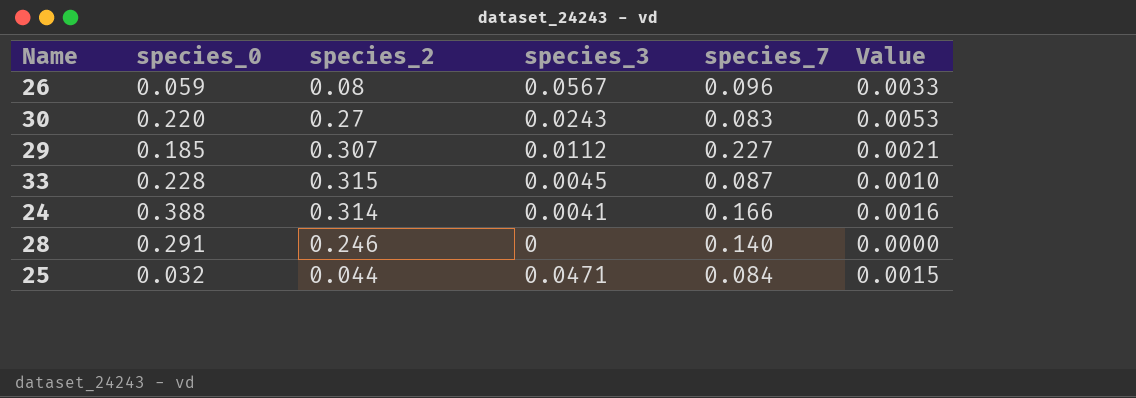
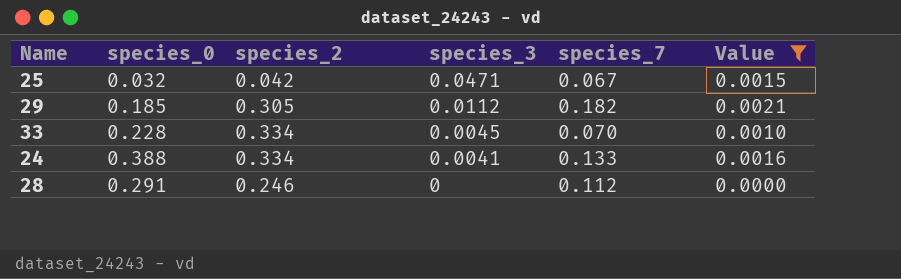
filter: none -> Value <= 0.0021
row order: none -> species_3 descending
25 | species_2: 0.044 -> 0.042
25 | species_7: 0.084 -> 0.067
29 | species_2: 0.307 -> 0.305
29 | species_7: 0.227 -> 0.182
33 | species_2: 0.315 -> 0.334
33 | species_7: 0.087 -> 0.070
24 | species_2: 0.314 -> 0.334
24 | species_7: 0.166 -> 0.133
28 | species_7: 0.140 -> 0.112

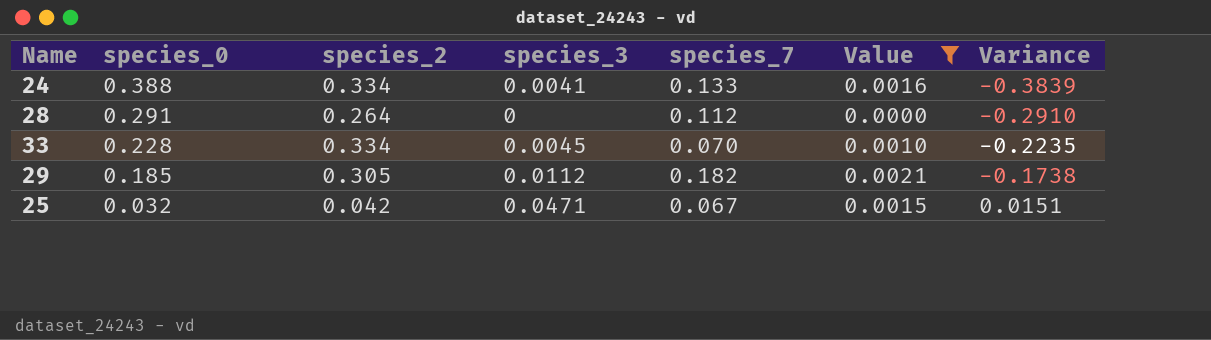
row order: species_3 descending -> species_0 descending
column Variance | formula: none -> [species_3] - [species_0]
28 | species_2: 0.246 -> 0.264

